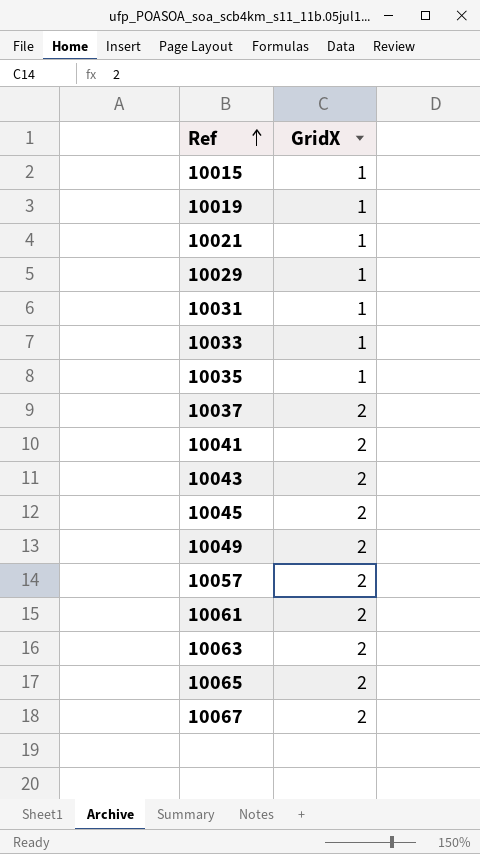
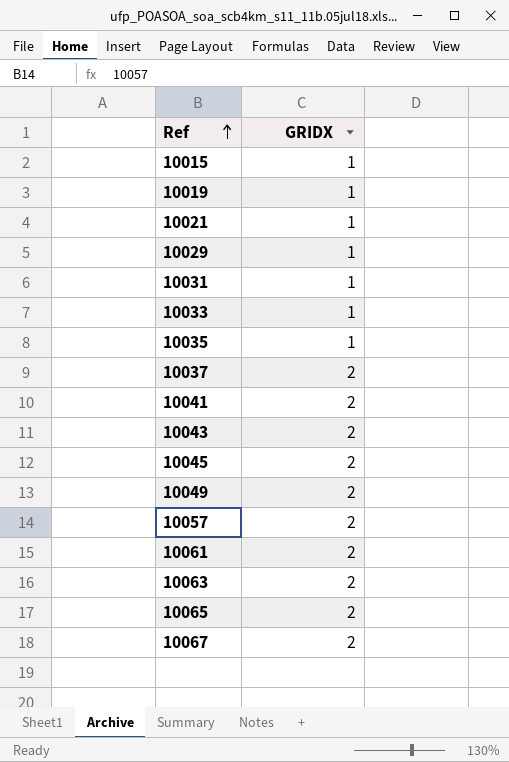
column name: GridX -> GRIDX

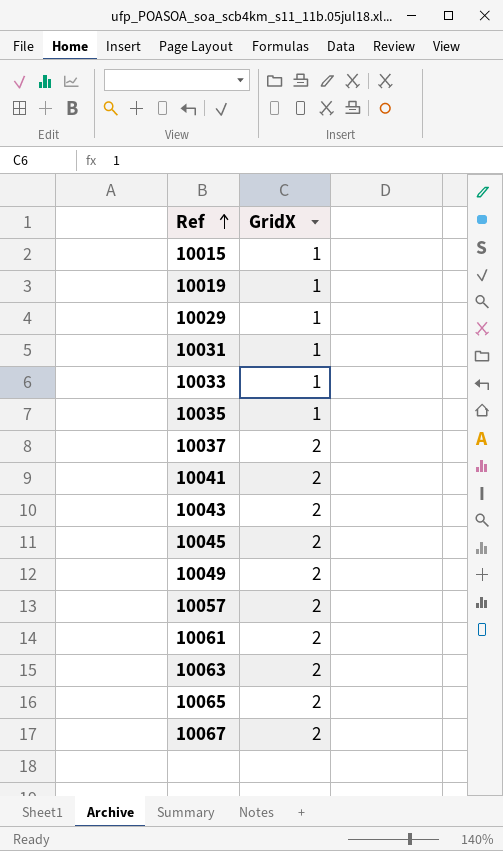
column name: GRIDX -> GridX
row 10021: 1 -> none

